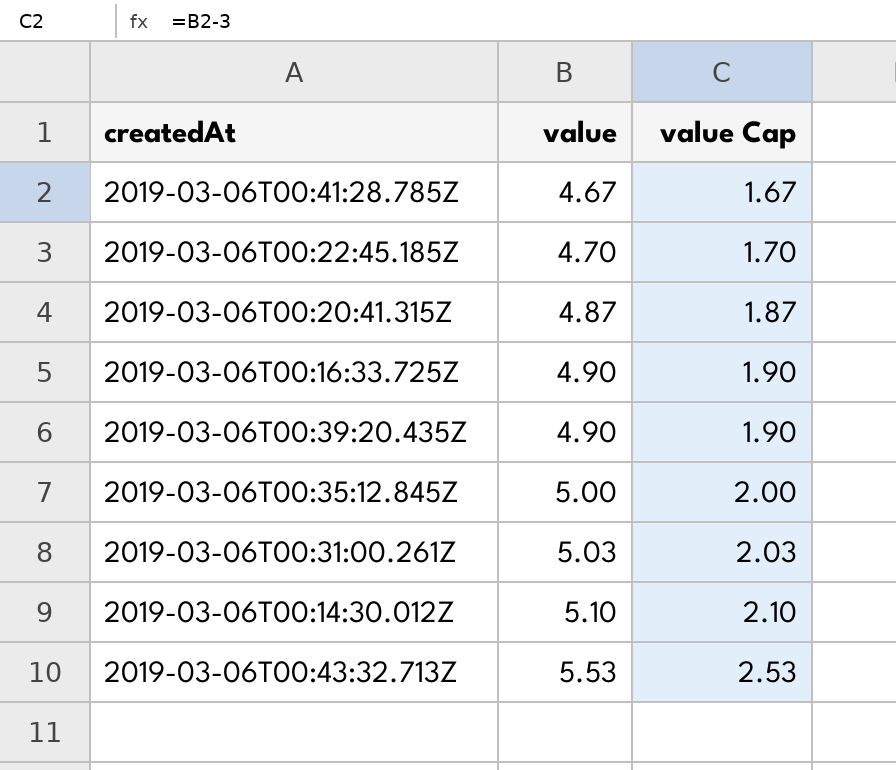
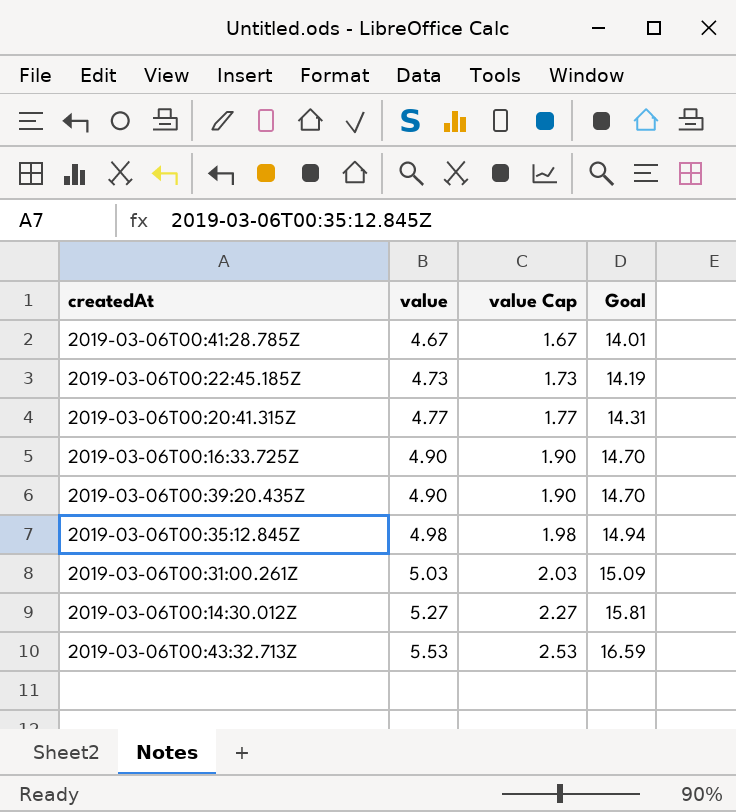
column Goal | formula: none -> [value] * 3
2019-03-06T00:22:45.185Z | value: 4.70 -> 4.73
2019-03-06T00:22:45.185Z | value Cap: 1.70 -> 1.73
2019-03-06T00:20:41.315Z | value: 4.87 -> 4.77
2019-03-06T00:20:41.315Z | value Cap: 1.87 -> 1.77
2019-03-06T00:35:12.845Z | value: 5.00 -> 4.98
2019-03-06T00:35:12.845Z | value Cap: 2.00 -> 1.98
2019-03-06T00:14:30.012Z | value: 5.10 -> 5.27
2019-03-06T00:14:30.012Z | value Cap: 2.10 -> 2.27

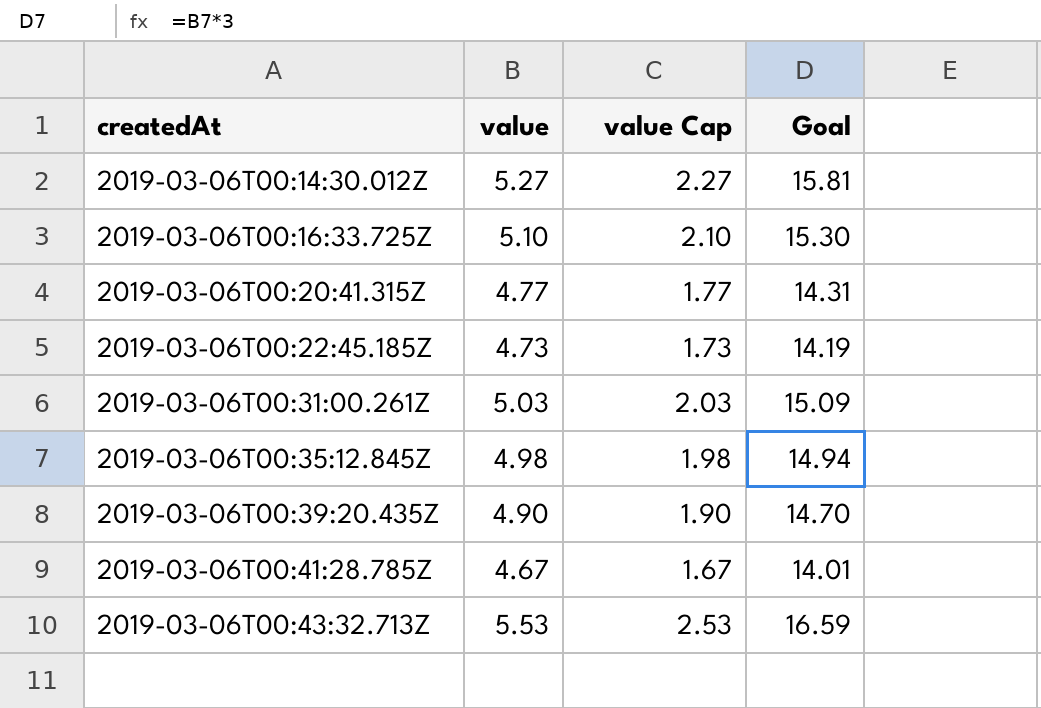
row order: value ascending -> createdAt ascending
2019-03-06T00:16:33.725Z | value: 4.90 -> 5.10
2019-03-06T00:16:33.725Z | value Cap: 1.90 -> 2.10
2019-03-06T00:16:33.725Z | Goal: 14.70 -> 15.30

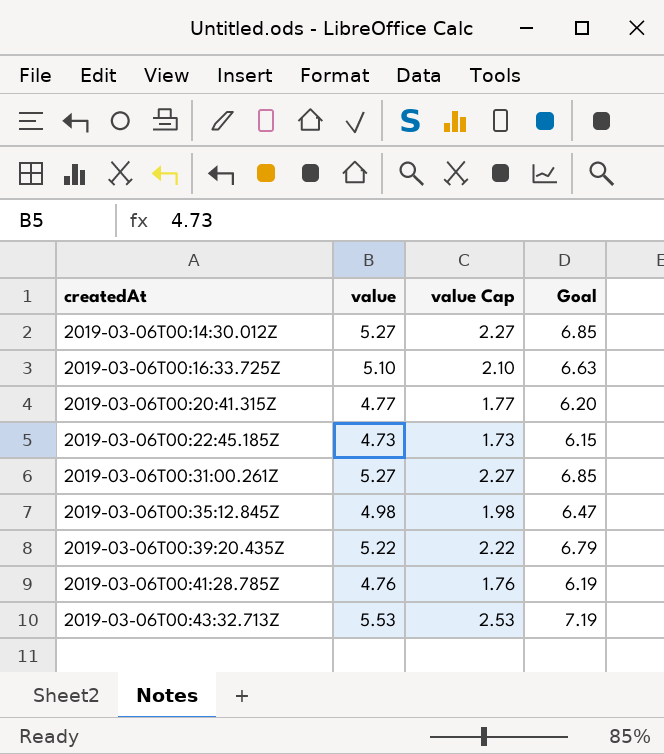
column Goal | formula: [value] * 3 -> [value] * 1.3
2019-03-06T00:31:00.261Z | value: 5.03 -> 5.27
2019-03-06T00:31:00.261Z | value Cap: 2.03 -> 2.27
2019-03-06T00:39:20.435Z | value: 4.90 -> 5.22
2019-03-06T00:39:20.435Z | value Cap: 1.90 -> 2.22
2019-03-06T00:41:28.785Z | value: 4.67 -> 4.76
2019-03-06T00:41:28.785Z | value Cap: 1.67 -> 1.76

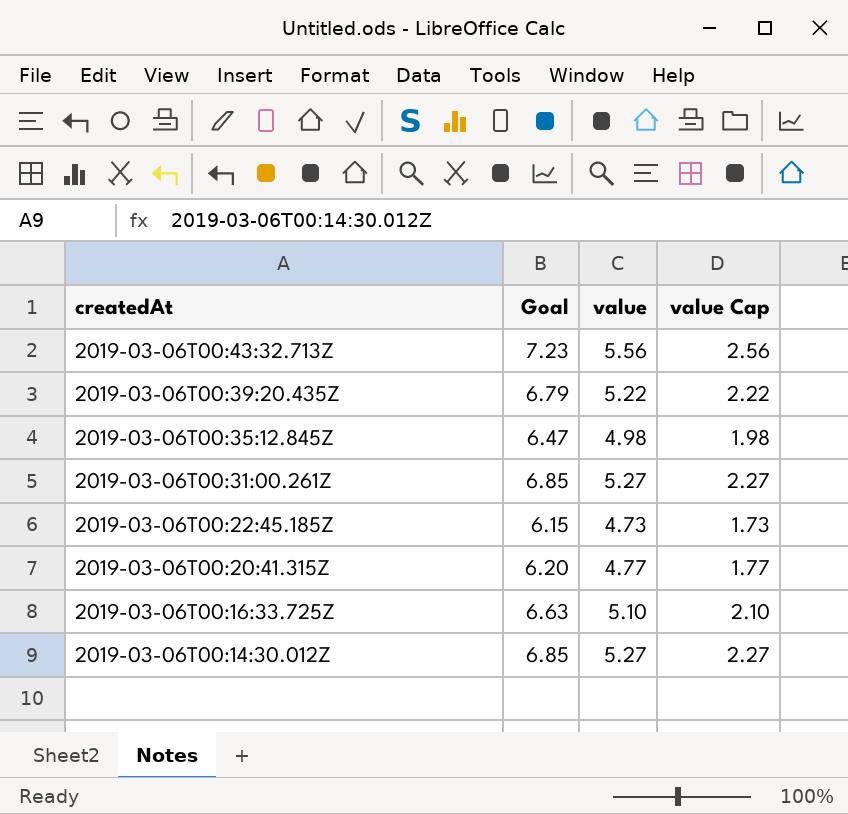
row order: createdAt ascending -> createdAt descending
column Goal | position: 4 -> 2
row 2019-03-06T00:41:28.785Z: 4.76 | 1.76 | 6.19 -> none
2019-03-06T00:43:32.713Z | Goal: 7.19 -> 7.23
2019-03-06T00:43:32.713Z | value: 5.53 -> 5.56
2019-03-06T00:43:32.713Z | value Cap: 2.53 -> 2.56

